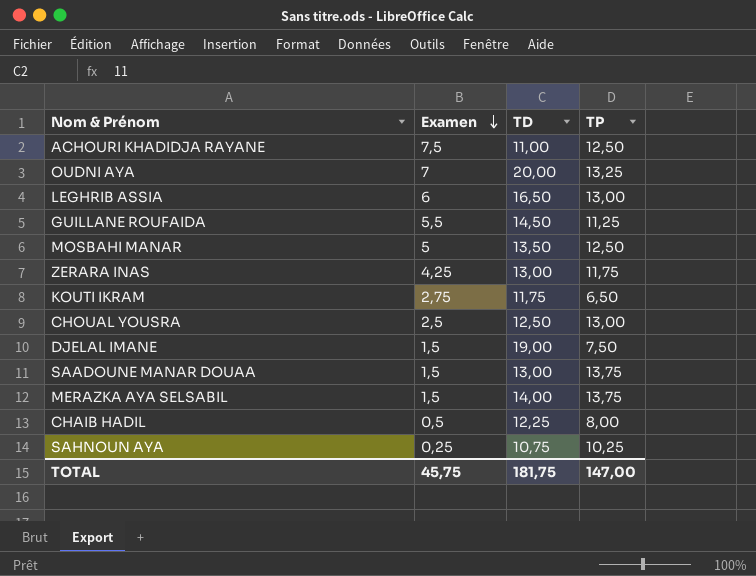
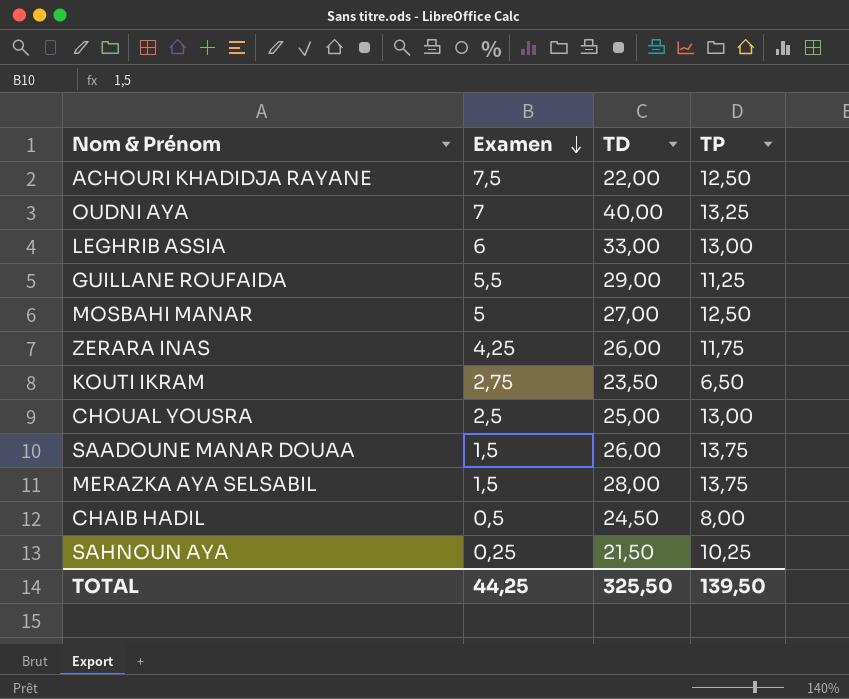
row DJELAL IMANE: 1,5 | 19,00 | 7,50 -> none
ACHOURI KHADIDJA RAYANE | TD: 11,00 -> 22,00
OUDNI AYA | TD: 20,00 -> 40,00
LEGHRIB ASSIA | TD: 16,50 -> 33,00
GUILLANE ROUFAIDA | TD: 14,50 -> 29,00
MOSBAHI MANAR | TD: 13,50 -> 27,00
ZERARA INAS | TD: 13,00 -> 26,00
KOUTI IKRAM | TD: 11,75 -> 23,50
CHOUAL YOUSRA | TD: 12,50 -> 25,00
SAADOUNE MANAR DOUAA | TD: 13,00 -> 26,00
MERAZKA AYA SELSABIL | TD: 14,00 -> 28,00
CHAIB HADIL | TD: 12,25 -> 24,50
SAHNOUN AYA | TD: 10,75 -> 21,50
TOTAL | Examen: 45,75 -> 44,25
TOTAL | TD: 181,75 -> 325,50
TOTAL | TP: 147,00 -> 139,50

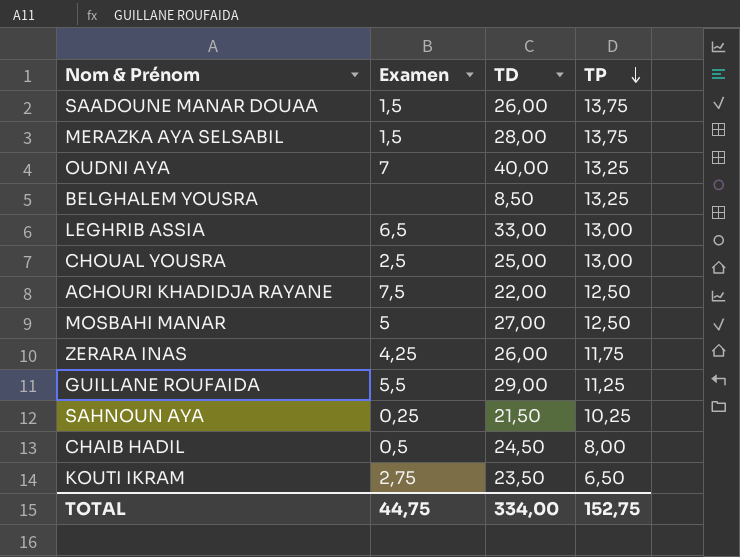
row order: Examen descending -> TP descending
row BELGHALEM YOUSRA: none -> none | 8,50 | 13,25
LEGHRIB ASSIA | Examen: 6 -> 6,5
TOTAL | Examen: 44,25 -> 44,75
TOTAL | TD: 325,50 -> 334,00
TOTAL | TP: 139,50 -> 152,75

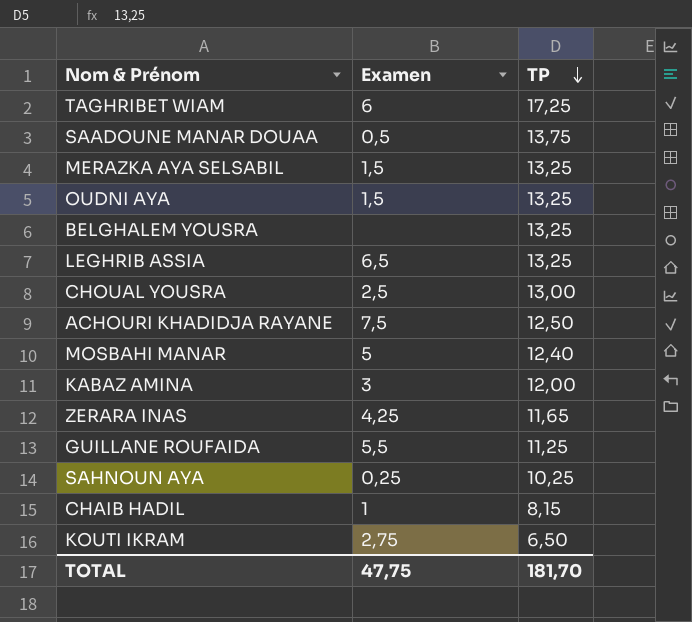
column TD | position: 3 -> none
row TAGHRIBET WIAM: none -> 6 | 17,25
SAADOUNE MANAR DOUAA | Examen: 1,5 -> 0,5
MERAZKA AYA SELSABIL | TP: 13,75 -> 13,25
OUDNI AYA | Examen: 7 -> 1,5
LEGHRIB ASSIA | TP: 13,00 -> 13,25
MOSBAHI MANAR | TP: 12,50 -> 12,40
row KABAZ AMINA: none -> 3 | 12,00
ZERARA INAS | TP: 11,75 -> 11,65
CHAIB HADIL | Examen: 0,5 -> 1
CHAIB HADIL | TP: 8,00 -> 8,15
TOTAL | Examen: 44,75 -> 47,75
TOTAL | TP: 152,75 -> 181,70

